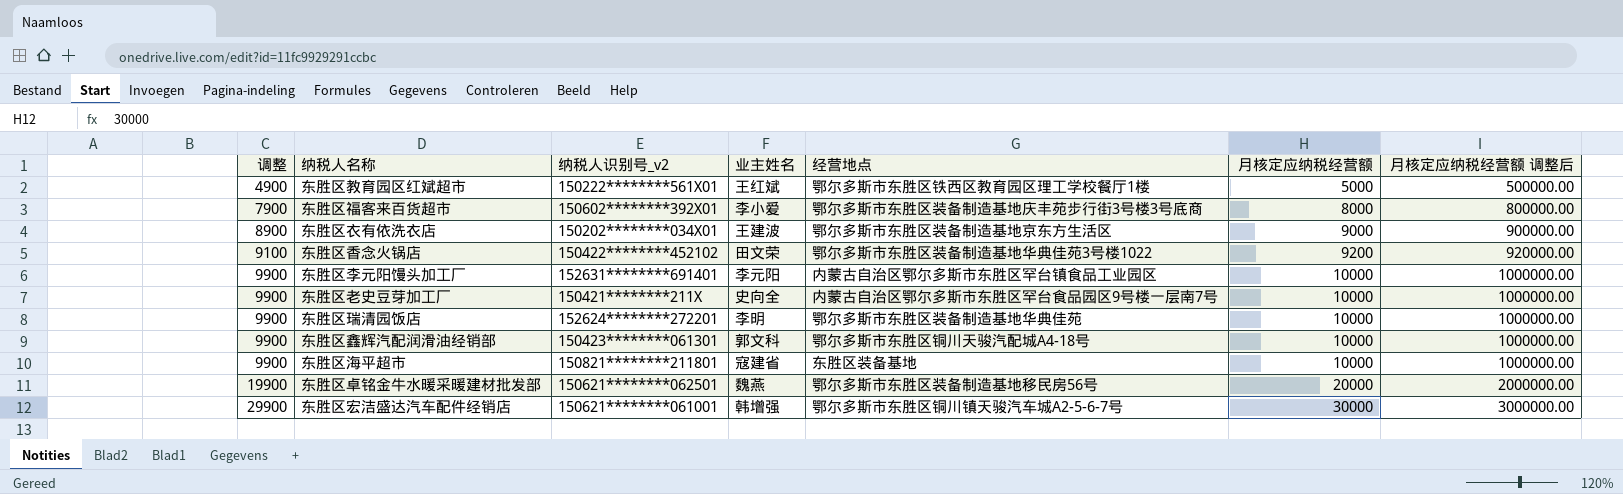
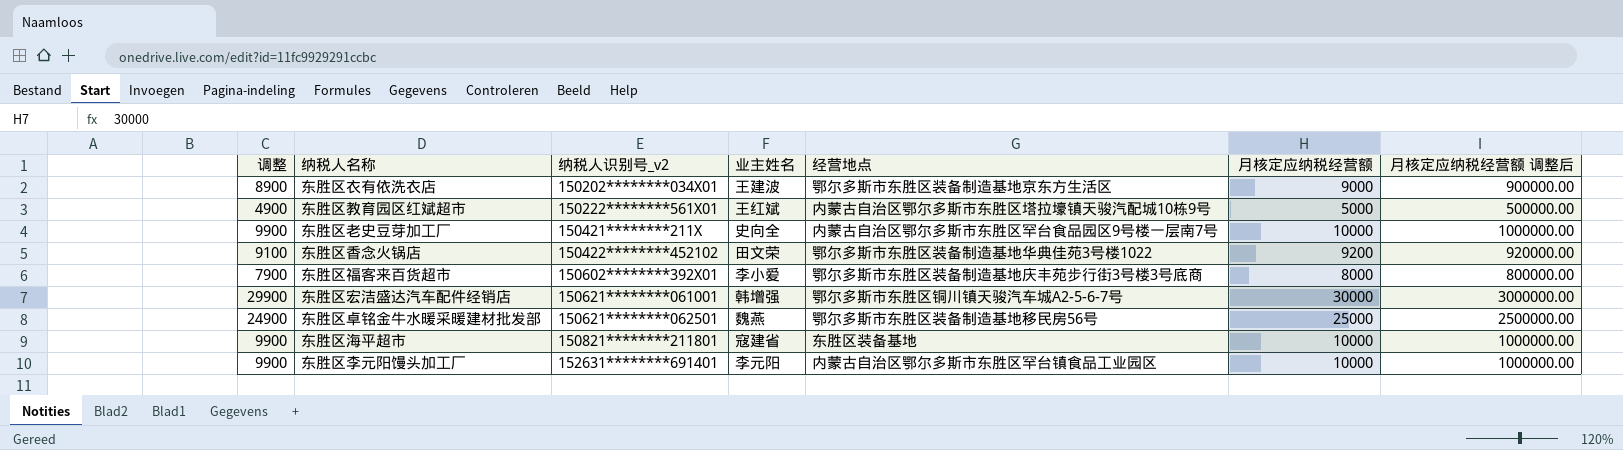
row order: 调整 ascending -> 纳税人识别号_v2 ascending
row 东胜区瑞清园饭店: 9900 | 152624********272201 | 李明 | 鄂尔多斯市东胜区装备制造基地华典佳苑 | 10000 | 1000000.00 -> none
row 东胜区鑫辉汽配润滑油经销部: 9900 | 150423********061301 | 郭文科 | 鄂尔多斯市东胜区铜川天骏汽配城A4-18号 | 10000 | 1000000.00 -> none
东胜区教育园区红斌超市 | 经营地点: 鄂尔多斯市东胜区铁西区教育园区理工学校餐厅1楼 -> 内蒙古自治区鄂尔多斯市东胜区塔拉壕镇天骏汽配城10栋9号
东胜区卓铭金牛水暖采暖建材批发部 | 调整: 19900 -> 24900
东胜区卓铭金牛水暖采暖建材批发部 | 月核定应纳税经营额: 20000 -> 25000
东胜区卓铭金牛水暖采暖建材批发部 | 月核定应纳税经营额 调整后: 2000000.00 -> 2500000.00

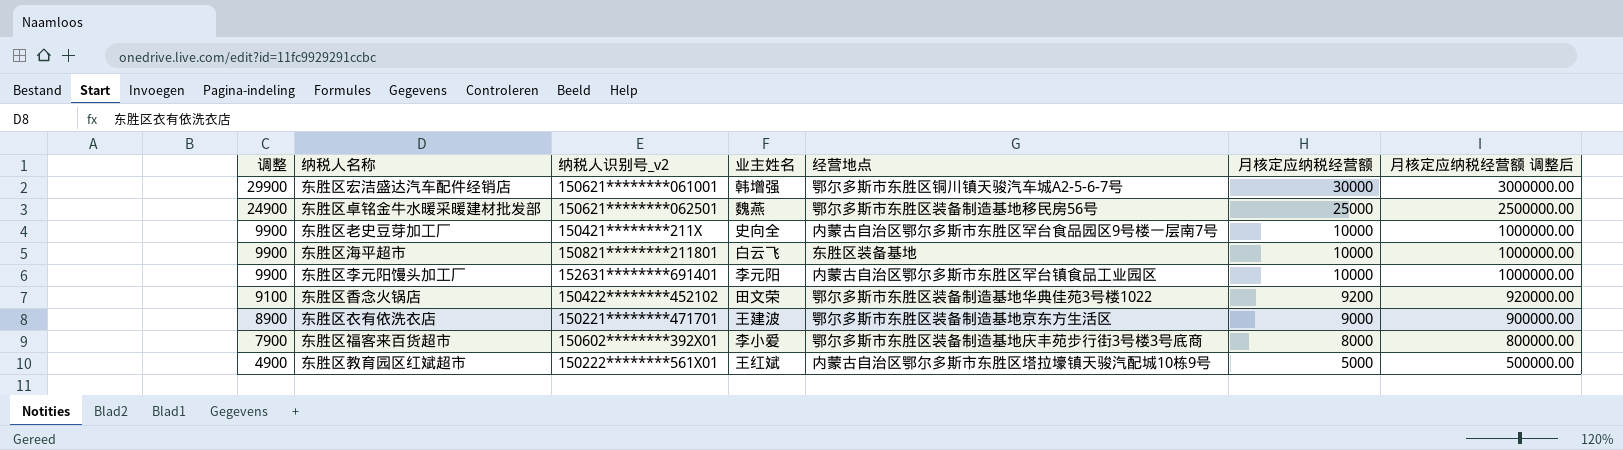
row order: 纳税人识别号_v2 ascending -> 调整 descending
东胜区海平超市 | 业主姓名: 寇建省 -> 白云飞
东胜区衣有依洗衣店 | 纳税人识别号_v2: 150202********034X01 -> 150221********471701

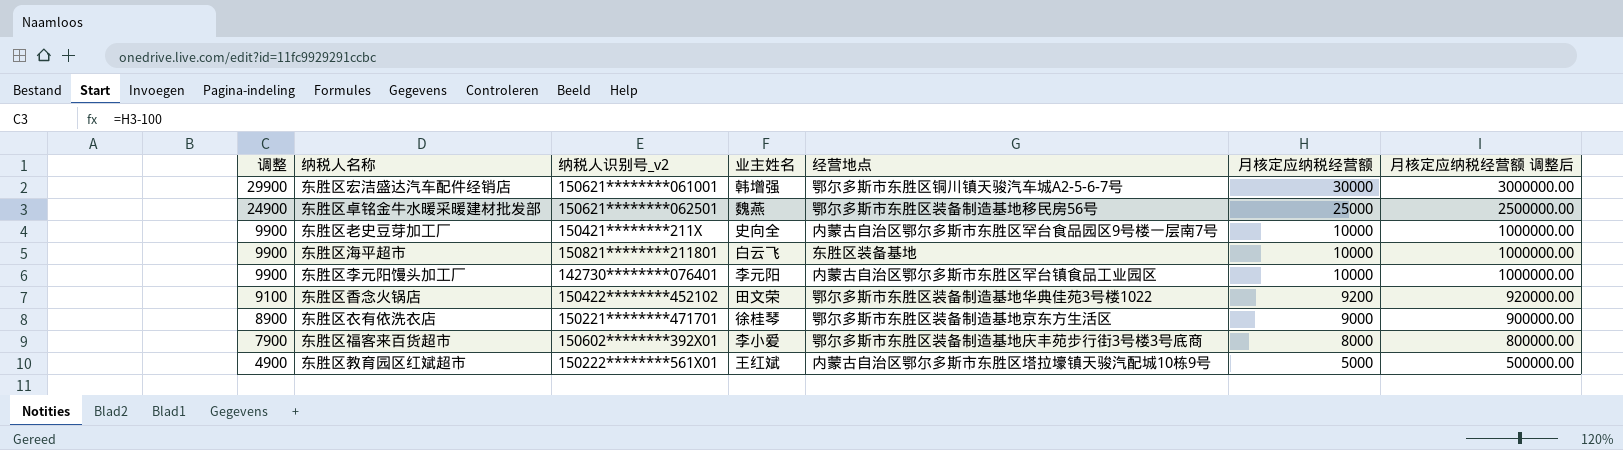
东胜区李元阳馒头加工厂 | 纳税人识别号_v2: 152631********691401 -> 142730********076401
东胜区衣有依洗衣店 | 业主姓名: 王建波 -> 徐桂琴

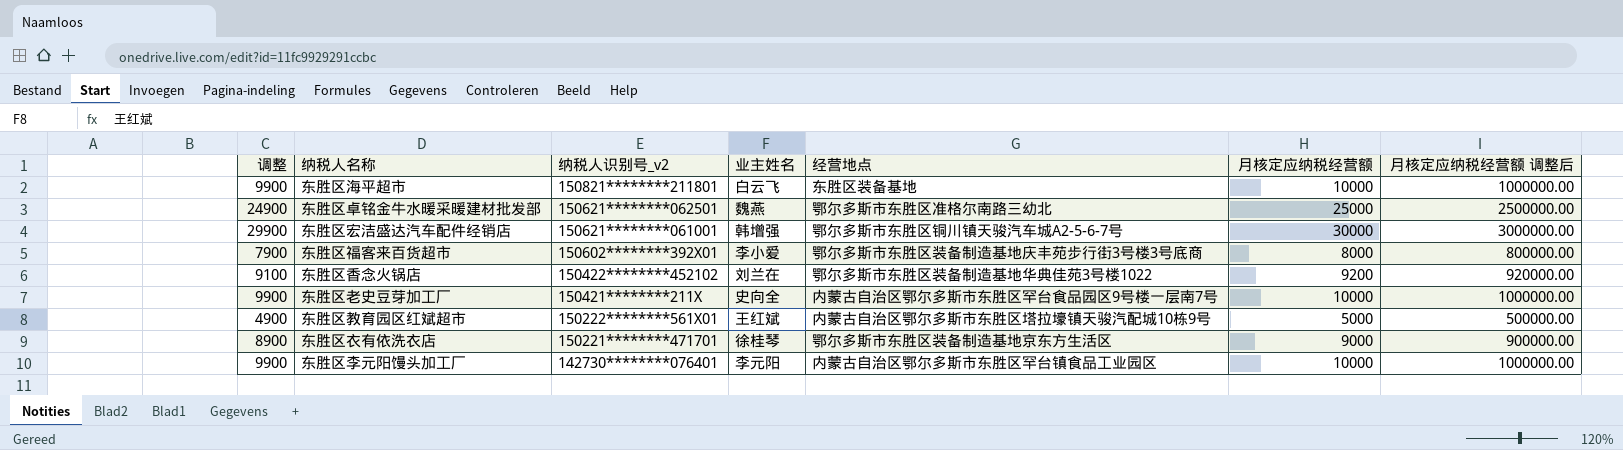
row order: 调整 descending -> 纳税人识别号_v2 descending
东胜区卓铭金牛水暖采暖建材批发部 | 经营地点: 鄂尔多斯市东胜区装备制造基地移民房56号 -> 鄂尔多斯市东胜区准格尔南路三幼北
东胜区香念火锅店 | 业主姓名: 田文荣 -> 刘兰在

